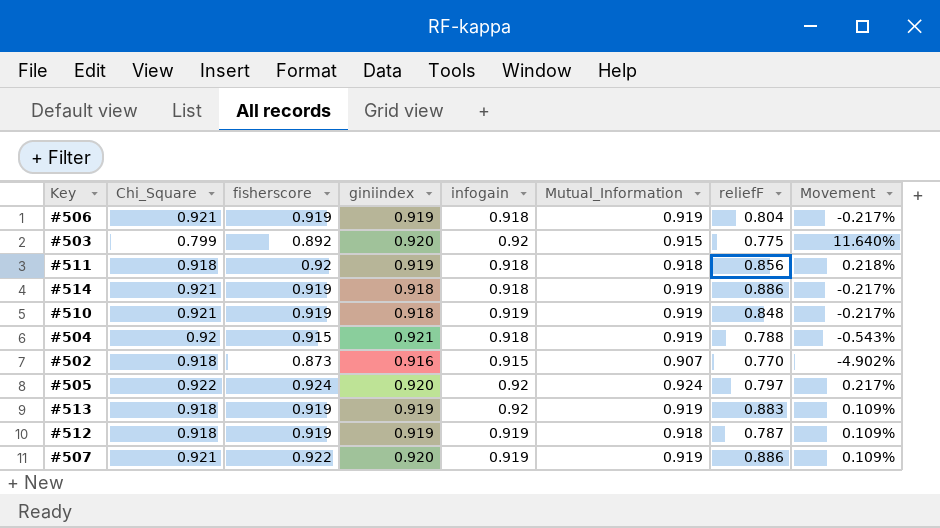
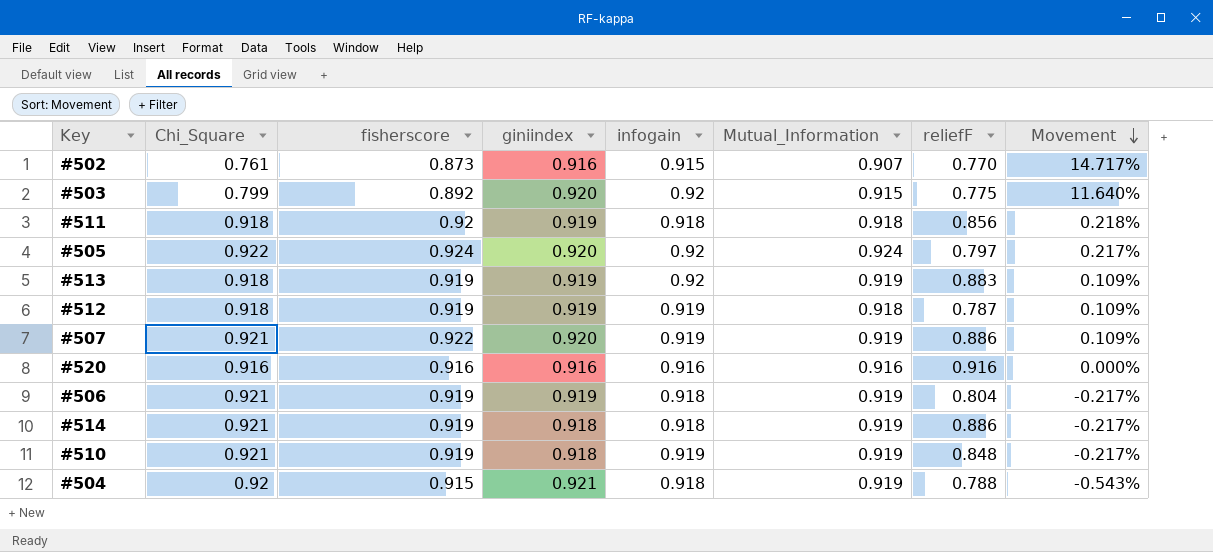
row order: none -> Movement descending
#502 | Chi_Square: 0.918 -> 0.761
#502 | Movement: -4.902% -> 14.717%
row #520: none -> 0.916 | 0.916 | 0.916 | 0.916 | 0.916 | 0.916 | 0.000%

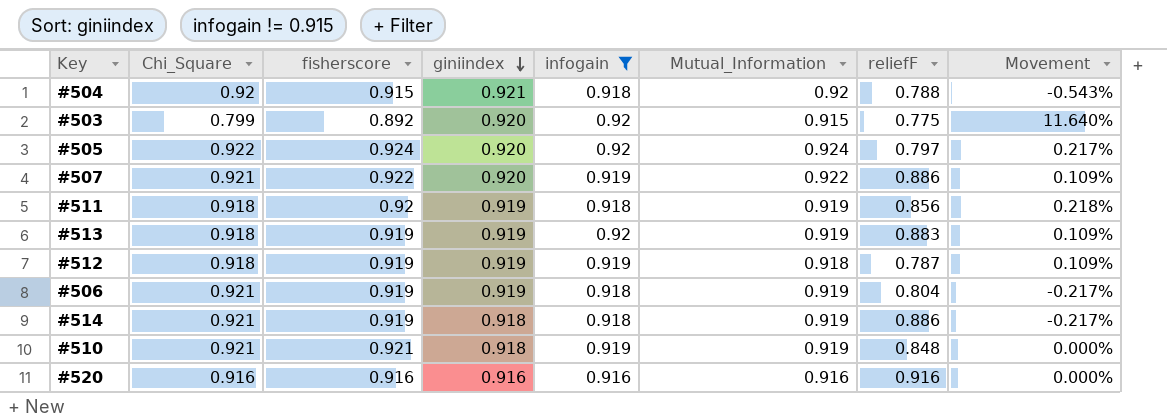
filter: none -> infogain != 0.915
row order: Movement descending -> giniindex descending
#504 | Mutual_Information: 0.919 -> 0.92
#507 | Mutual_Information: 0.919 -> 0.922
#511 | Mutual_Information: 0.918 -> 0.919
#510 | fisherscore: 0.919 -> 0.921
#510 | Movement: -0.217% -> 0.000%

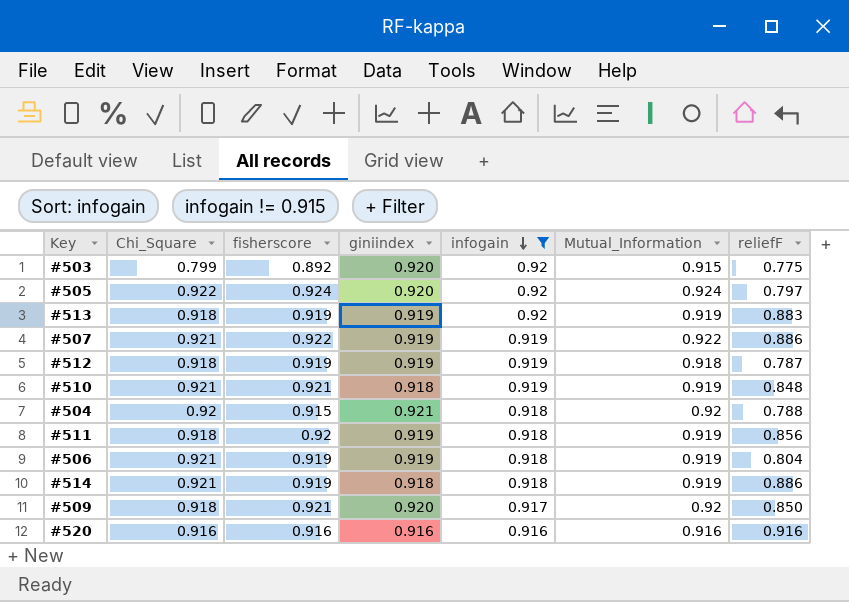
row order: giniindex descending -> infogain descending
column Movement | formula: ([fisherscore] - [Chi_Square]) / [Chi_Square] -> none
#507 | giniindex: 0.920 -> 0.919
row #509: none -> 0.918 | 0.921 | 0.920 | 0.917 | 0.92 | 0.850

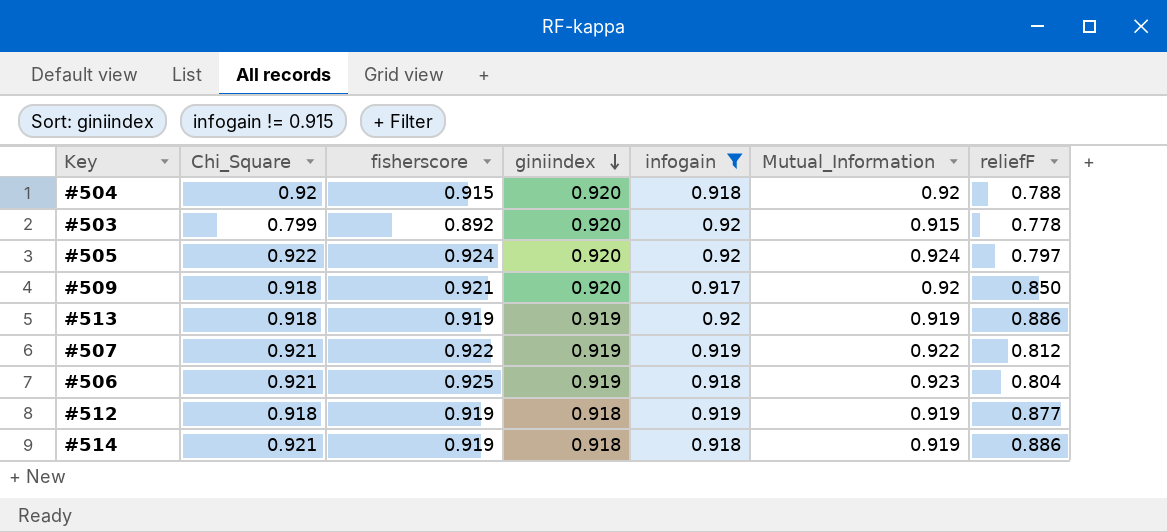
row order: infogain descending -> giniindex descending
row #510: 0.921 | 0.921 | 0.918 | 0.919 | 0.919 | 0.848 -> none
row #511: 0.918 | 0.92 | 0.919 | 0.918 | 0.919 | 0.856 -> none
row #520: 0.916 | 0.916 | 0.916 | 0.916 | 0.916 | 0.916 -> none
#504 | giniindex: 0.921 -> 0.920
#503 | reliefF: 0.775 -> 0.778
#513 | reliefF: 0.883 -> 0.886
#507 | reliefF: 0.886 -> 0.812
#506 | fisherscore: 0.919 -> 0.925
#506 | Mutual_Information: 0.919 -> 0.923
#512 | giniindex: 0.919 -> 0.918
#512 | Mutual_Information: 0.918 -> 0.919
#512 | reliefF: 0.787 -> 0.877

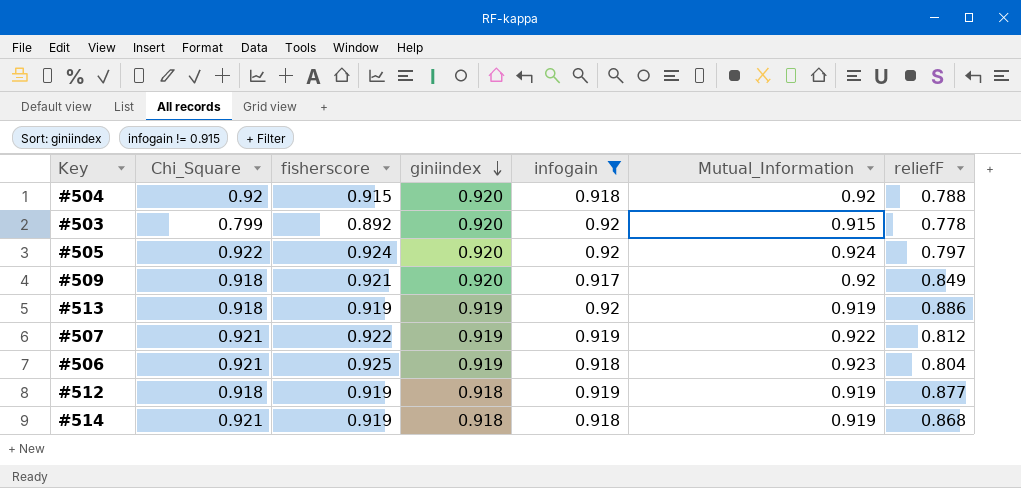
#509 | reliefF: 0.850 -> 0.849
#514 | reliefF: 0.886 -> 0.868

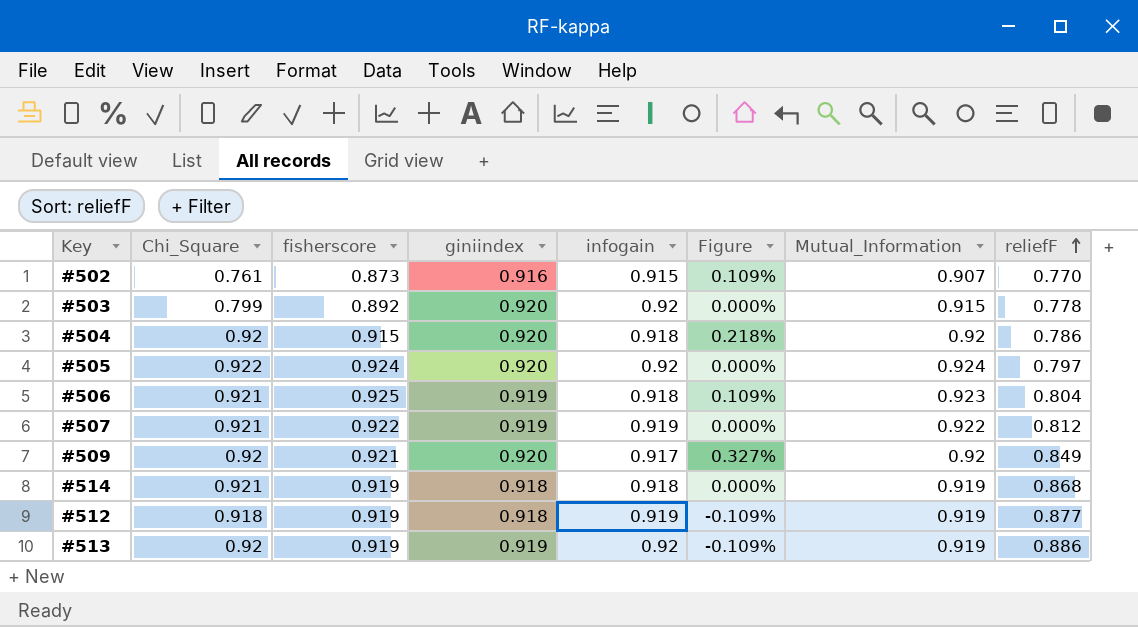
filter: infogain != 0.915 -> none
row order: giniindex descending -> reliefF ascending
column Figure | formula: none -> ([giniindex] - [infogain]) / [infogain]
#504 | reliefF: 0.788 -> 0.786
#509 | Chi_Square: 0.918 -> 0.92
#513 | Chi_Square: 0.918 -> 0.92

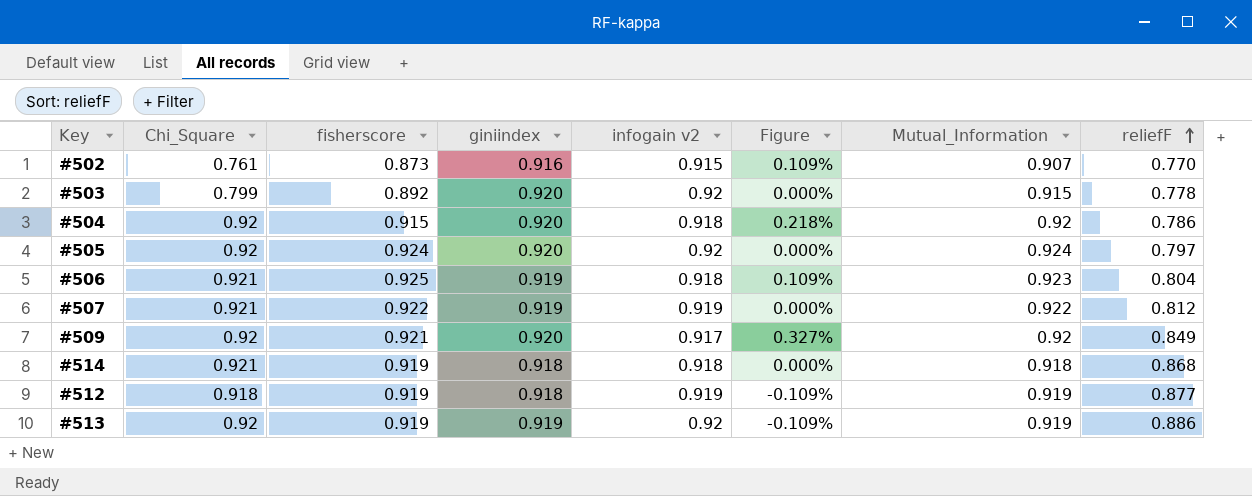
column name: infogain -> infogain v2
#505 | Chi_Square: 0.922 -> 0.92
#514 | Mutual_Information: 0.919 -> 0.918

